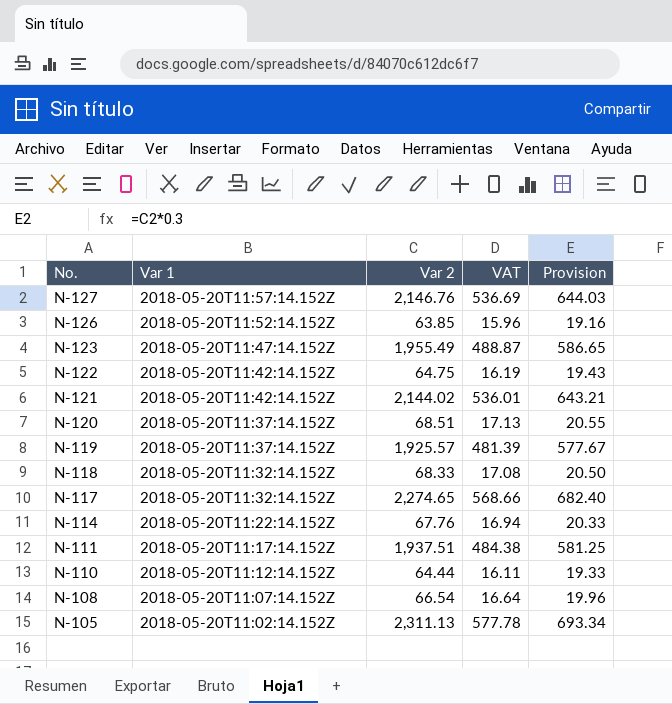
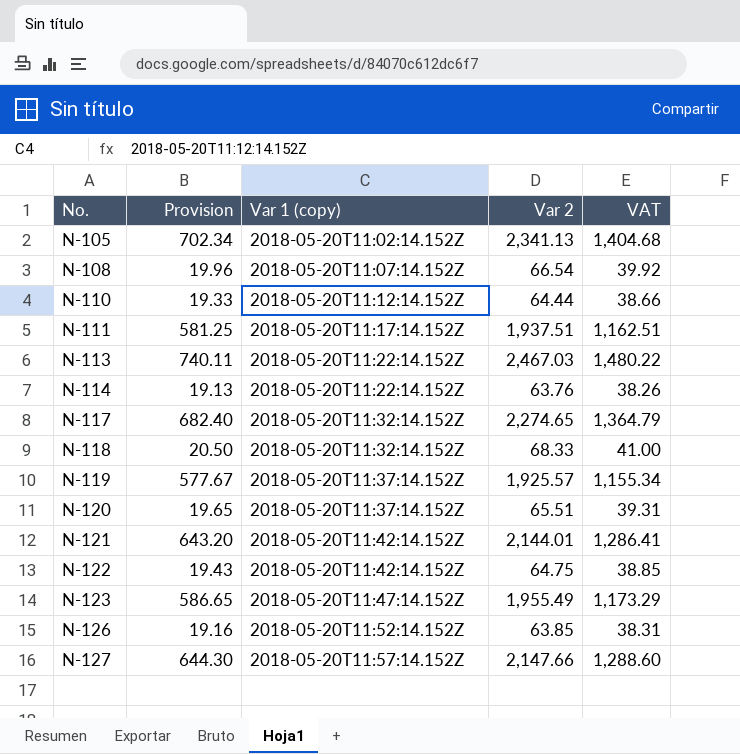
row order: No. descending -> No. ascending
column Provision | position: 5 -> 2
column name: Var 1 -> Var 1 (copy)
column VAT | formula: [Var 2] * 0.25 -> [Var 2] * 0.6
N-105 | Provision: 693.34 -> 702.34
N-105 | Var 2: 2,311.13 -> 2,341.13
row N-113: none -> 740.11 | 2018-05-20T11:22:14.152Z | 2,467.03 | 1,480.22
N-114 | Provision: 20.33 -> 19.13
N-114 | Var 2: 67.76 -> 63.76
N-120 | Provision: 20.55 -> 19.65
N-120 | Var 2: 68.51 -> 65.51
N-121 | Provision: 643.21 -> 643.20
N-121 | Var 2: 2,144.02 -> 2,144.01
N-127 | Provision: 644.03 -> 644.30
N-127 | Var 2: 2,146.76 -> 2,147.66

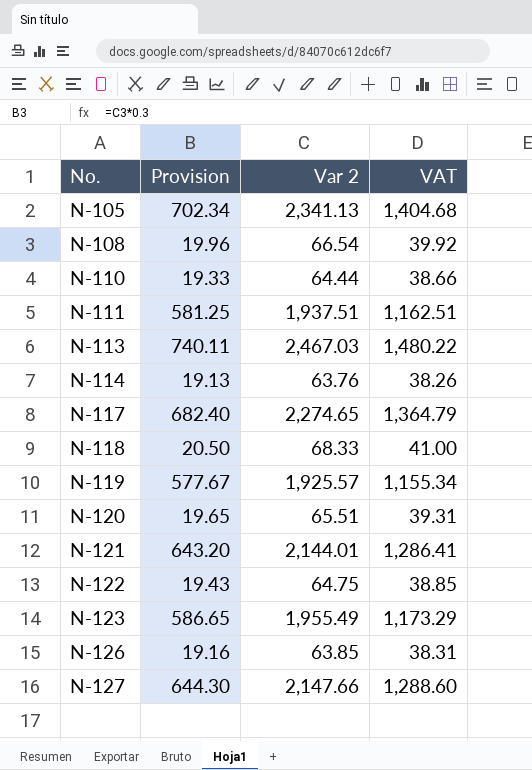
column Var 1 (copy) | position: 3 -> none

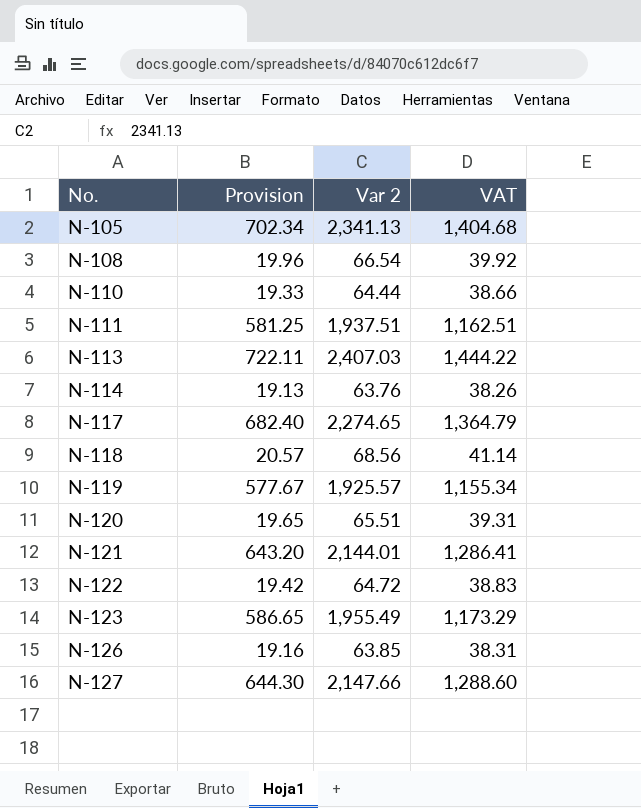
N-113 | Provision: 740.11 -> 722.11
N-113 | Var 2: 2,467.03 -> 2,407.03
N-113 | VAT: 1,480.22 -> 1,444.22
N-118 | Provision: 20.50 -> 20.57
N-118 | Var 2: 68.33 -> 68.56
N-118 | VAT: 41.00 -> 41.14
N-122 | Provision: 19.43 -> 19.42
N-122 | Var 2: 64.75 -> 64.72
N-122 | VAT: 38.85 -> 38.83

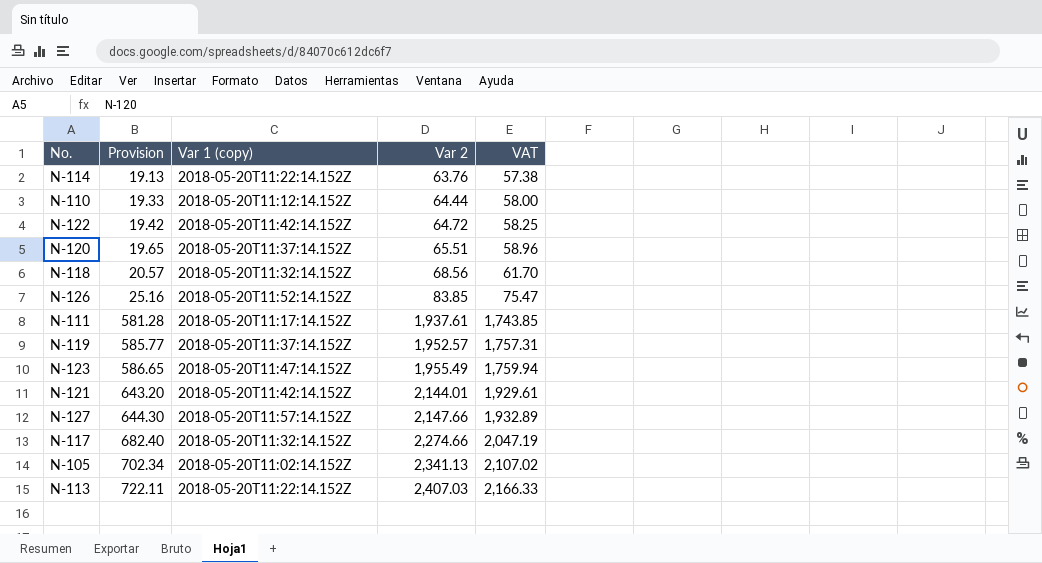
row order: No. ascending -> Provision ascending
column Var 1 (copy) | position: none -> 3
column VAT | formula: [Var 2] * 0.6 -> [Var 2] * 0.9
row N-108: 19.96 | 66.54 | 39.92 -> none
N-126 | Provision: 19.16 -> 25.16
N-126 | Var 2: 63.85 -> 83.85
N-111 | Provision: 581.25 -> 581.28
N-111 | Var 2: 1,937.51 -> 1,937.61
N-119 | Provision: 577.67 -> 585.77
N-119 | Var 2: 1,925.57 -> 1,952.57
N-117 | Var 2: 2,274.65 -> 2,274.66

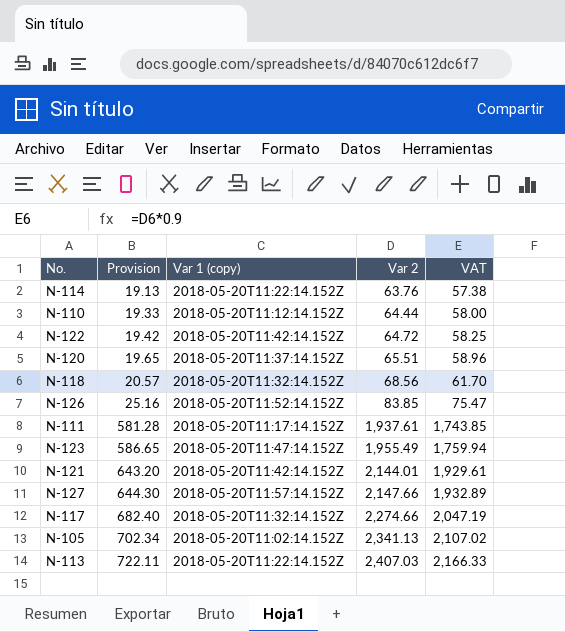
row N-119: 585.77 | 2018-05-20T11:37:14.152Z | 1,952.57 | 1,757.31 -> none

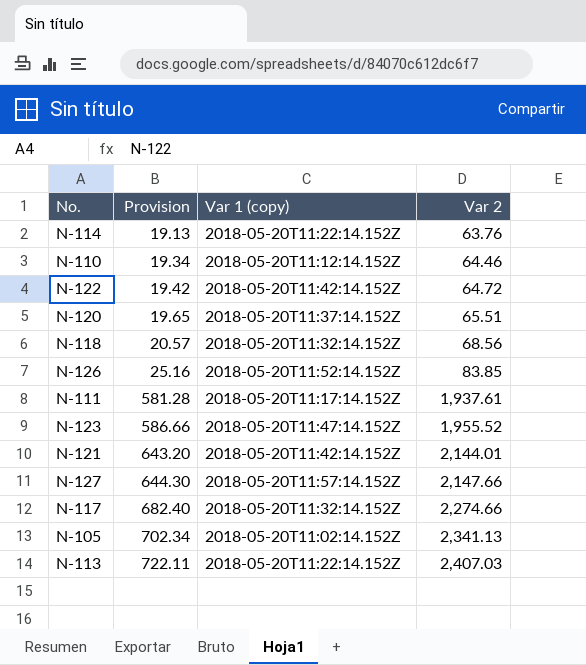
column VAT | formula: [Var 2] * 0.9 -> none
N-110 | Provision: 19.33 -> 19.34
N-110 | Var 2: 64.44 -> 64.46
N-123 | Provision: 586.65 -> 586.66
N-123 | Var 2: 1,955.49 -> 1,955.52

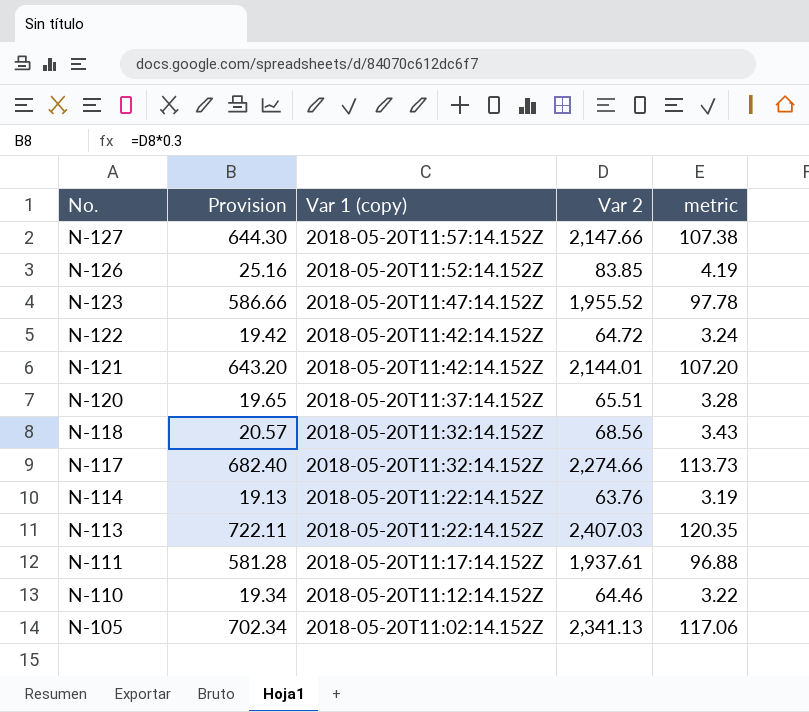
row order: Provision ascending -> No. descending
column metric | formula: none -> [Var 2] * 0.05

